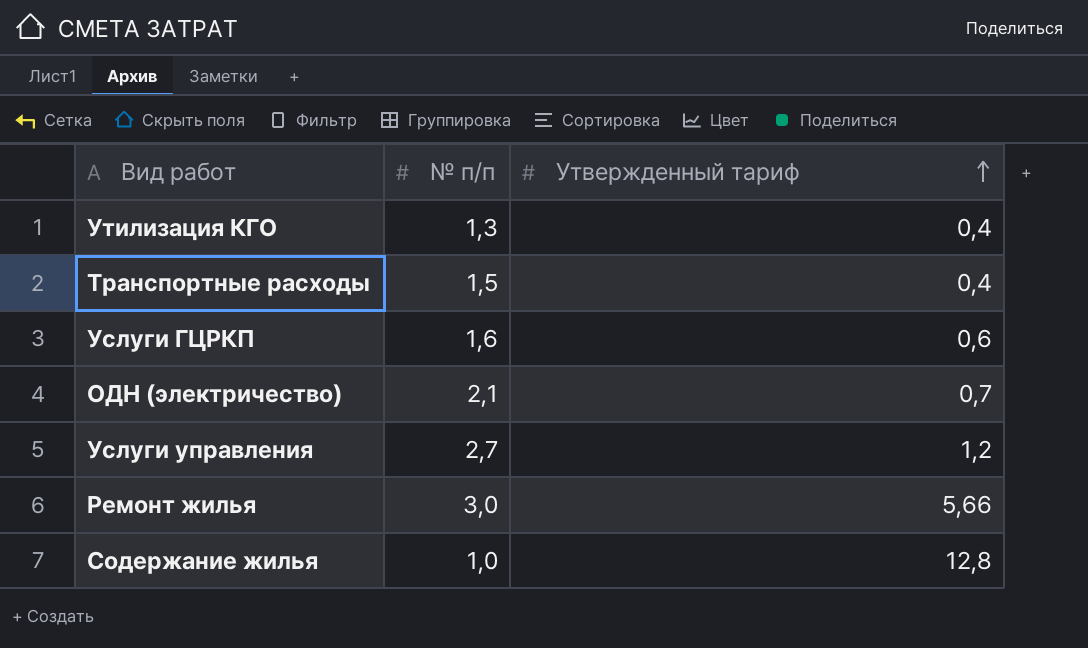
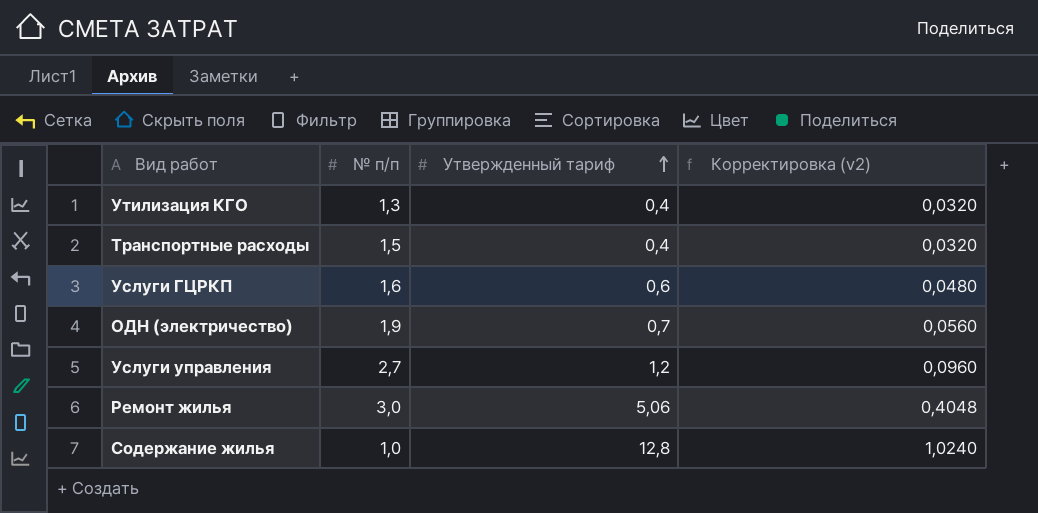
column Корректировка (v2) | formula: none -> [Утвержденный тариф] * 0,08
ОДН (электричество) | № п/п: 2,1 -> 1,9
Ремонт жилья | Утвержденный тариф: 5,66 -> 5,06

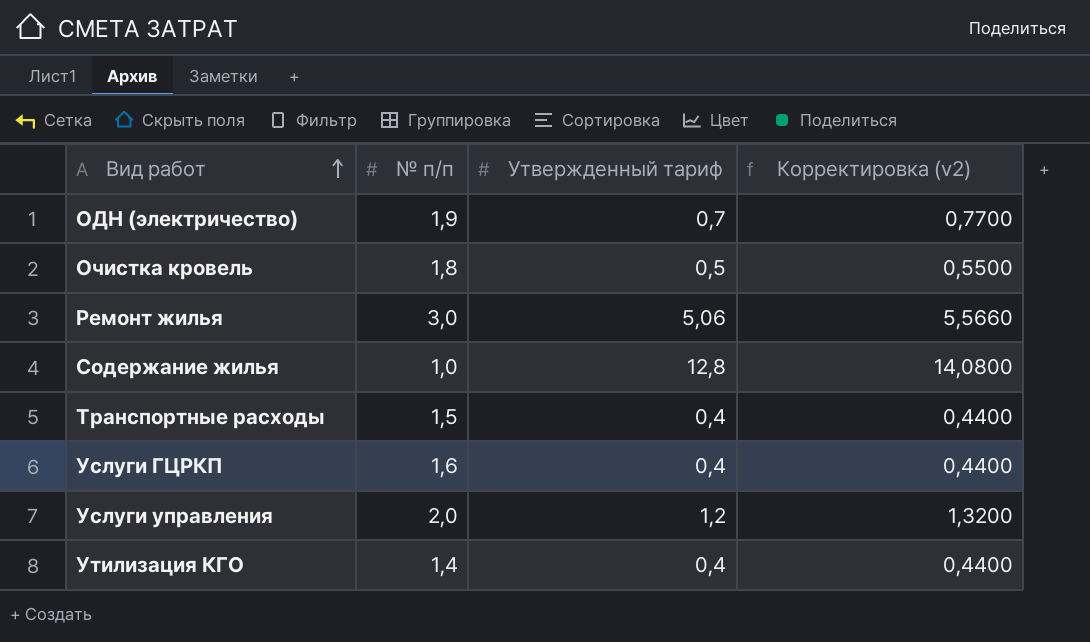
row order: Утвержденный тариф ascending -> Вид работ ascending
column Корректировка (v2) | formula: [Утвержденный тариф] * 0,08 -> [Утвержденный тариф] * 1,1
row Очистка кровель: none -> 1,8 | 0,5 | 0,5500
Услуги ГЦРКП | Утвержденный тариф: 0,6 -> 0,4
Услуги управления | № п/п: 2,7 -> 2,0
Утилизация КГО | № п/п: 1,3 -> 1,4

